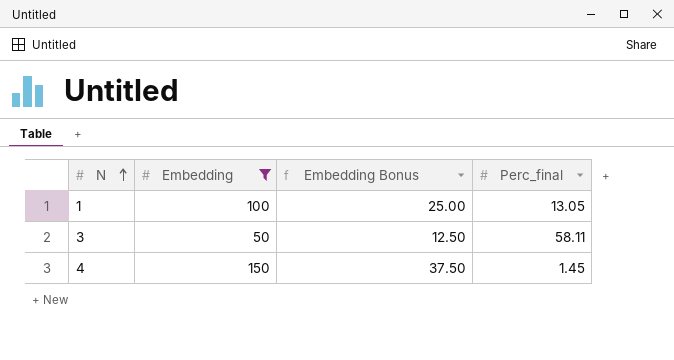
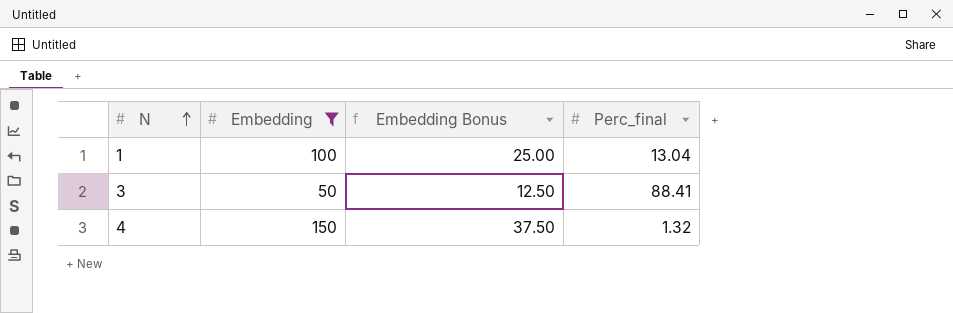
1 | Perc_final: 13.05 -> 13.04
3 | Perc_final: 58.11 -> 88.41
4 | Perc_final: 1.45 -> 1.32

